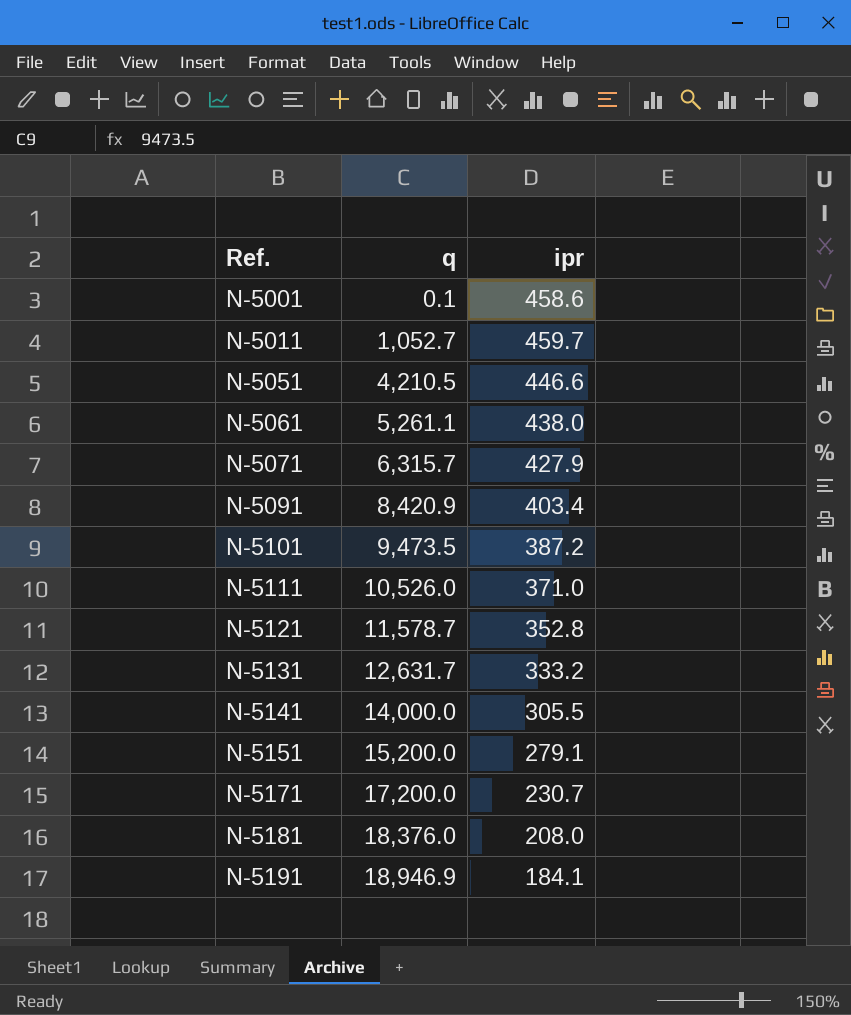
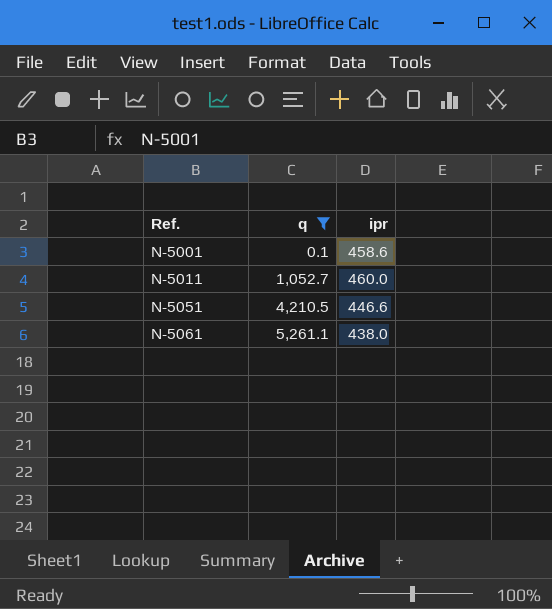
filter: none -> q <= 5,261.1
N-5011 | ipr: 459.7 -> 460.0

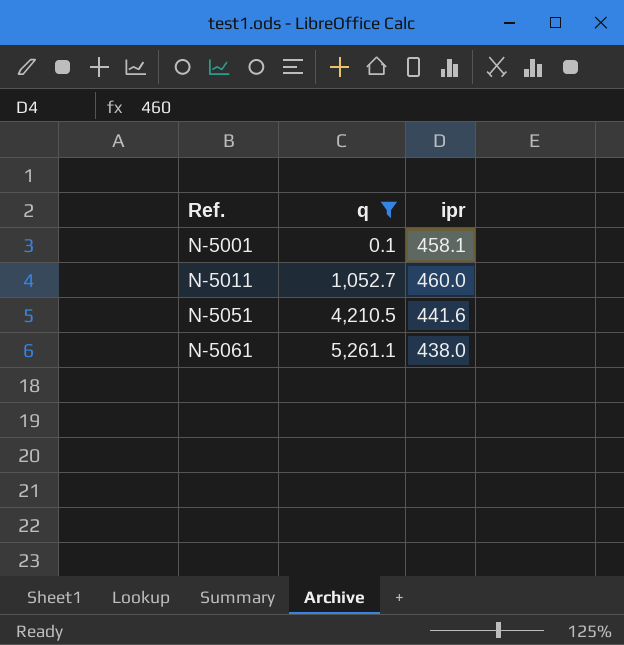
N-5001 | ipr: 458.6 -> 458.1
N-5051 | ipr: 446.6 -> 441.6

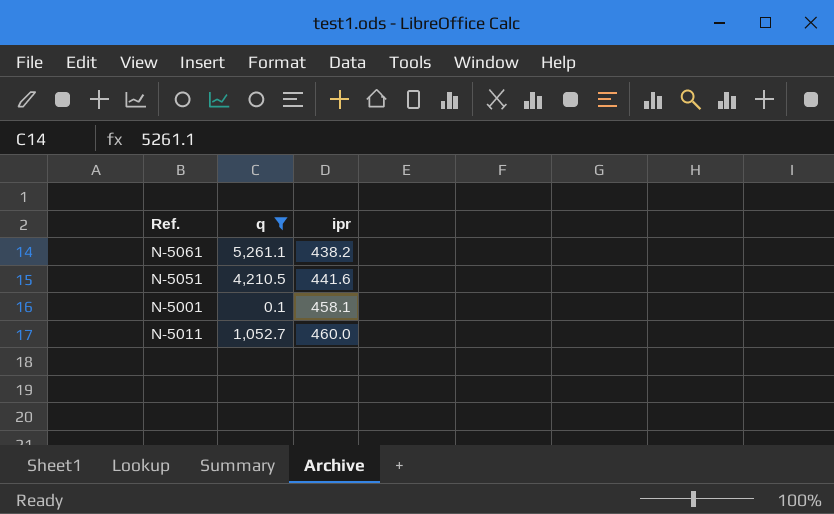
row order: Ref. ascending -> ipr ascending
N-5061 | ipr: 438.0 -> 438.2

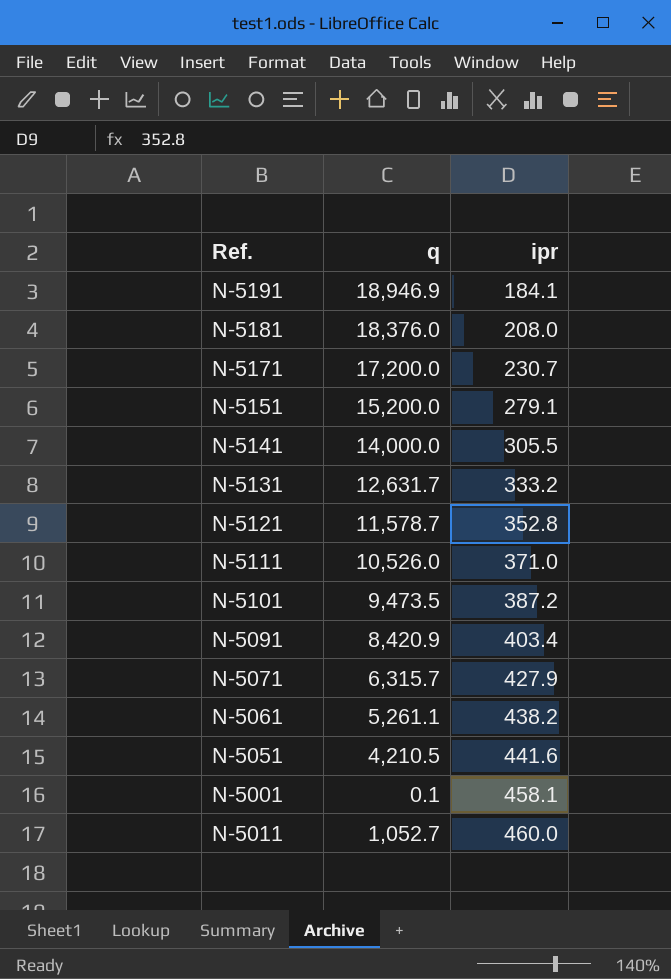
filter: q <= 5,261.1 -> none

